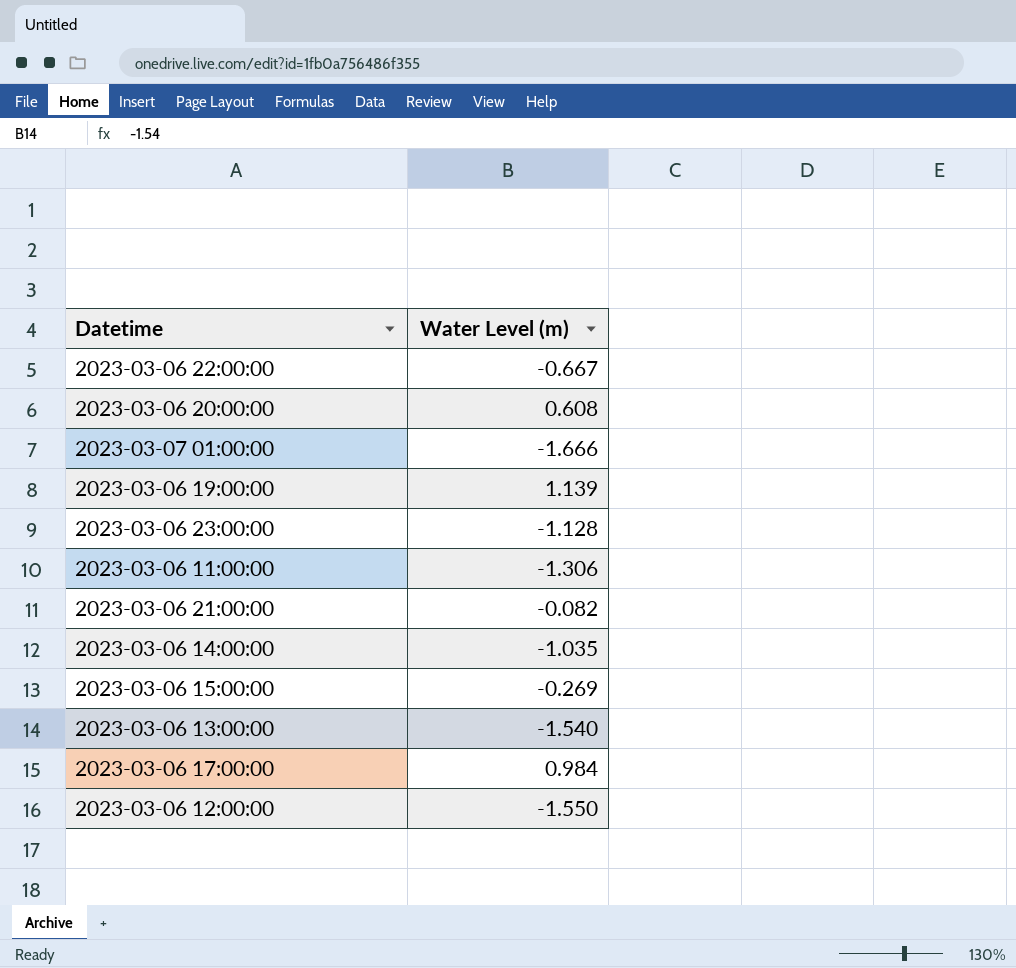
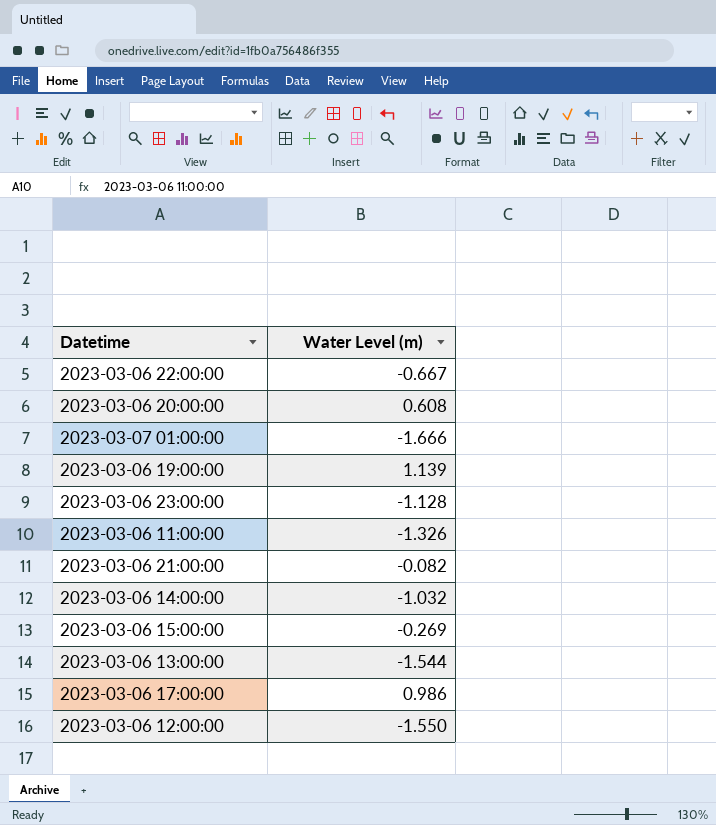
2023-03-06 11:00:00 | Water Level (m): -1.306 -> -1.326
2023-03-06 14:00:00 | Water Level (m): -1.035 -> -1.032
2023-03-06 13:00:00 | Water Level (m): -1.540 -> -1.544
2023-03-06 17:00:00 | Water Level (m): 0.984 -> 0.986

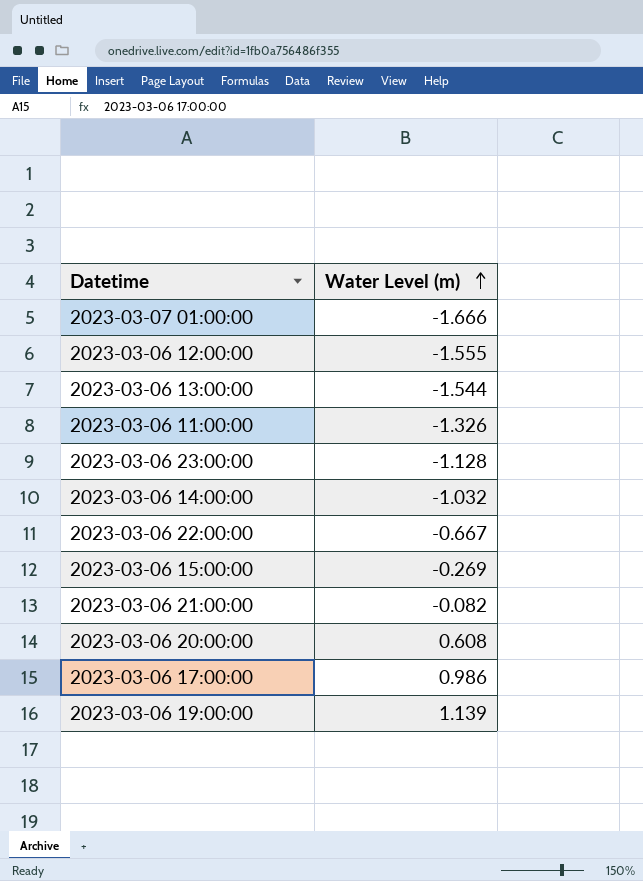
row order: none -> Water Level (m) ascending
2023-03-06 12:00:00 | Water Level (m): -1.550 -> -1.555

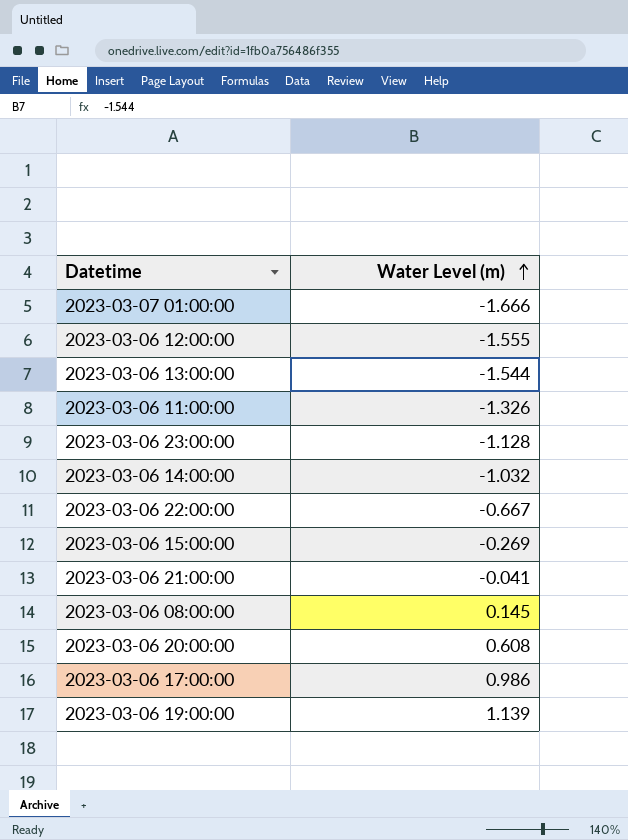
2023-03-06 21:00:00 | Water Level (m): -0.082 -> -0.041
row 2023-03-06 08:00:00: none -> 0.145

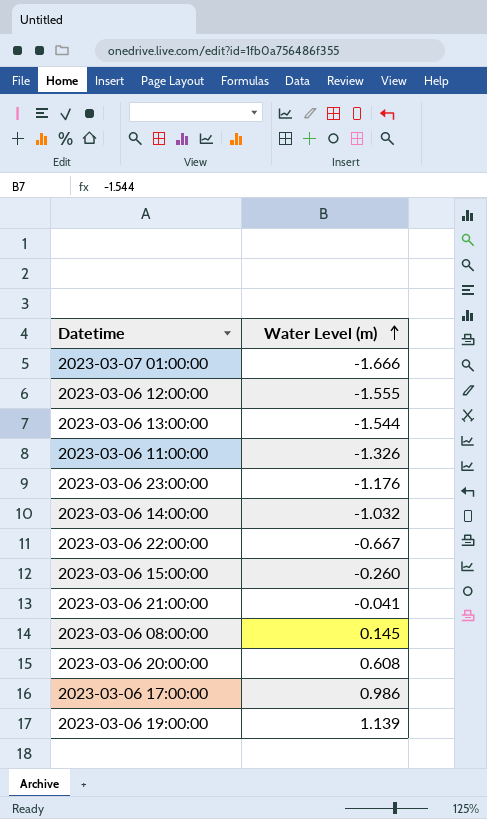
2023-03-06 23:00:00 | Water Level (m): -1.128 -> -1.176
2023-03-06 15:00:00 | Water Level (m): -0.269 -> -0.260

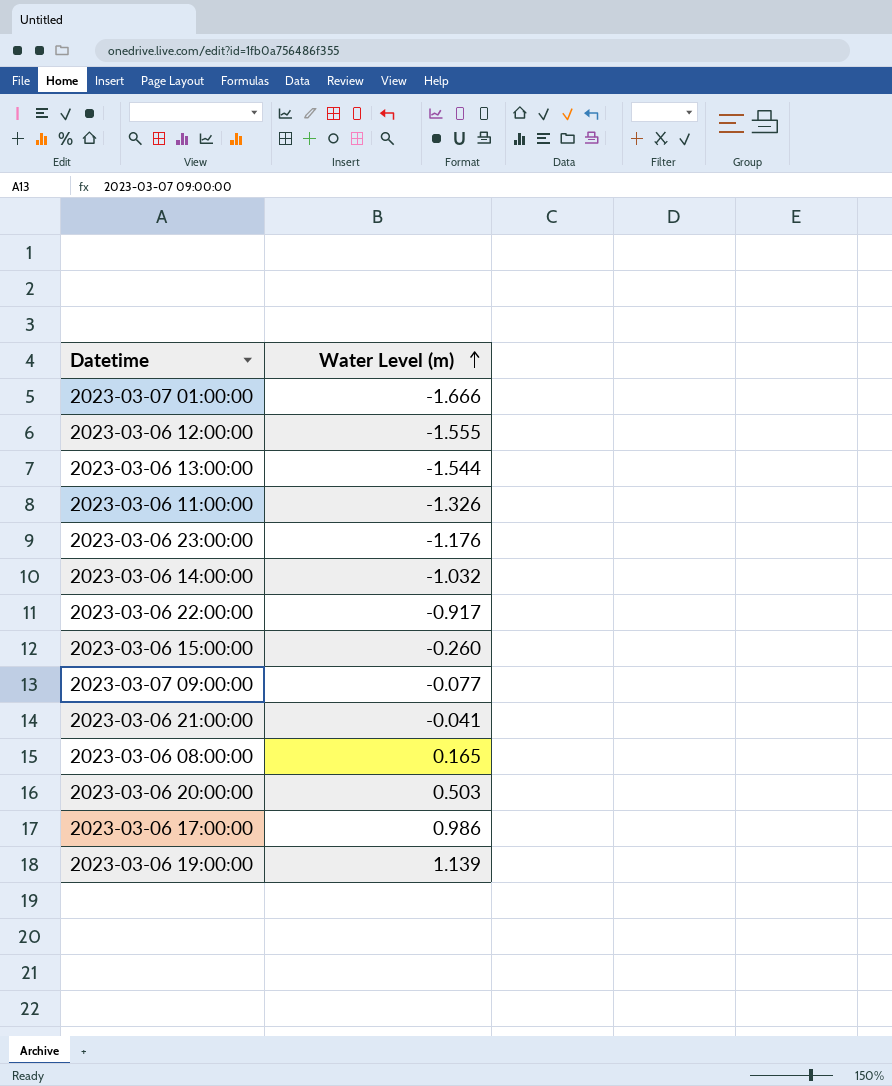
2023-03-06 22:00:00 | Water Level (m): -0.667 -> -0.917
row 2023-03-07 09:00:00: none -> -0.077
2023-03-06 08:00:00 | Water Level (m): 0.145 -> 0.165
2023-03-06 20:00:00 | Water Level (m): 0.608 -> 0.503

